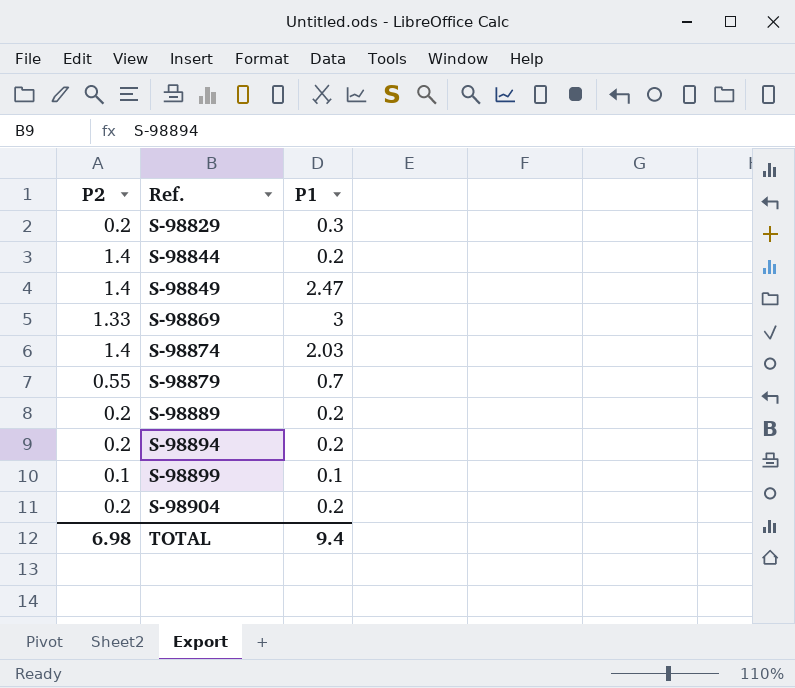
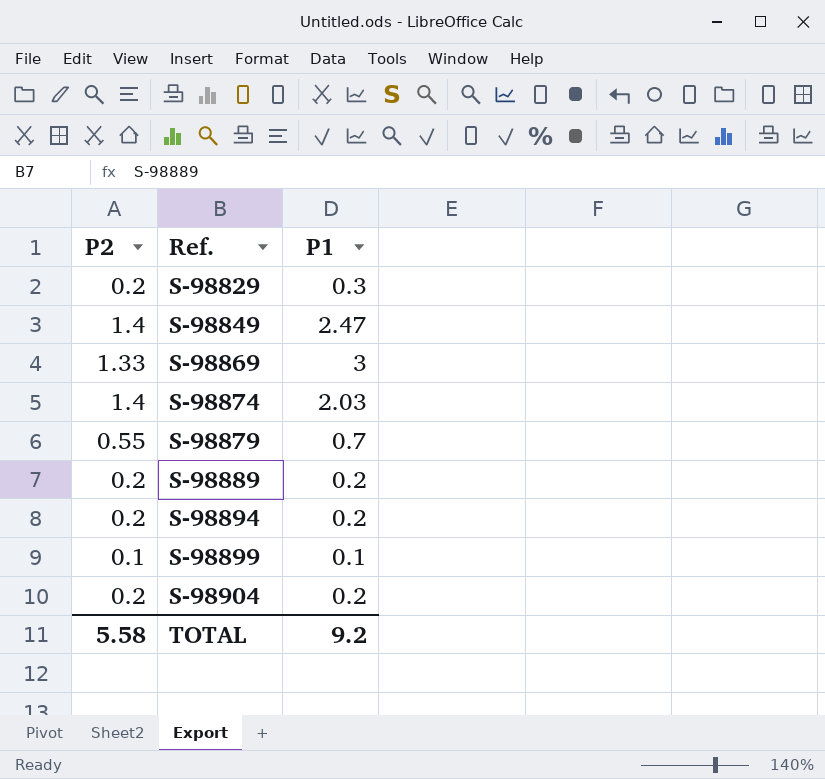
row S-98844: 1.4 | 0.2 -> none
TOTAL | P2: 6.98 -> 5.58
TOTAL | P1: 9.4 -> 9.2

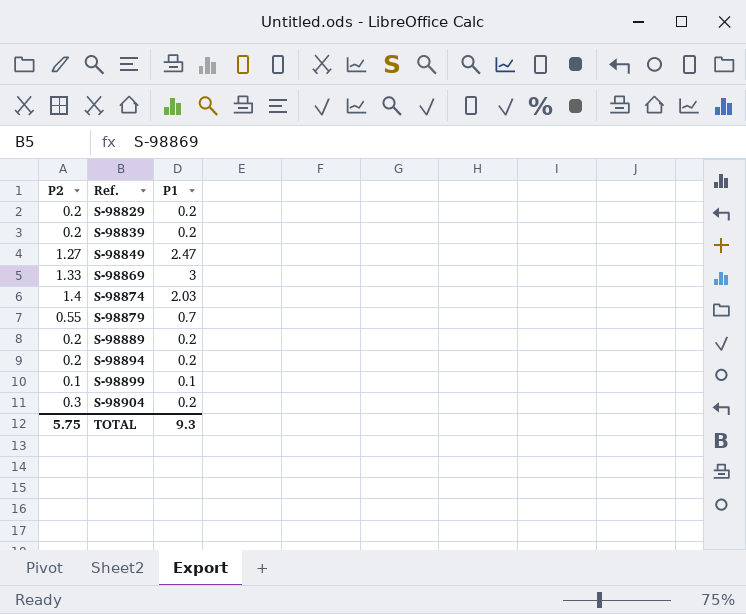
S-98829 | P1: 0.3 -> 0.2
row S-98839: none -> 0.2 | 0.2
S-98849 | P2: 1.4 -> 1.27
S-98904 | P2: 0.2 -> 0.3
TOTAL | P2: 5.58 -> 5.75
TOTAL | P1: 9.2 -> 9.3

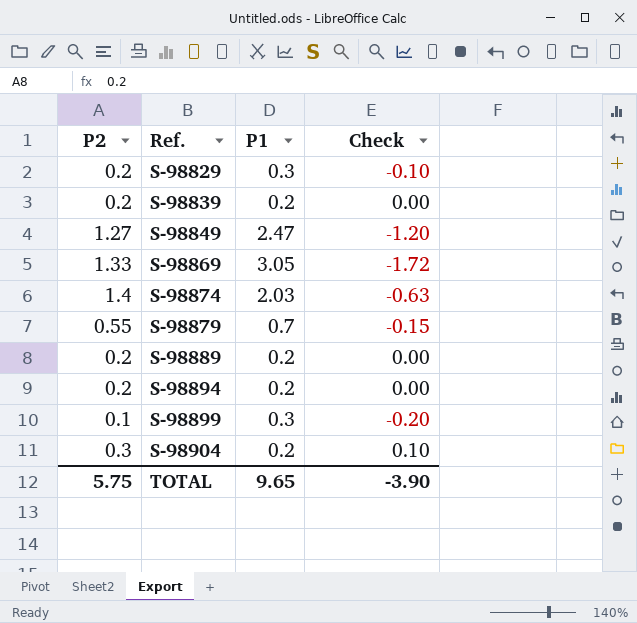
column Check | formula: none -> [P2] - [P1]
S-98829 | P1: 0.2 -> 0.3
S-98869 | P1: 3 -> 3.05
S-98899 | P1: 0.1 -> 0.3
TOTAL | P1: 9.3 -> 9.65

